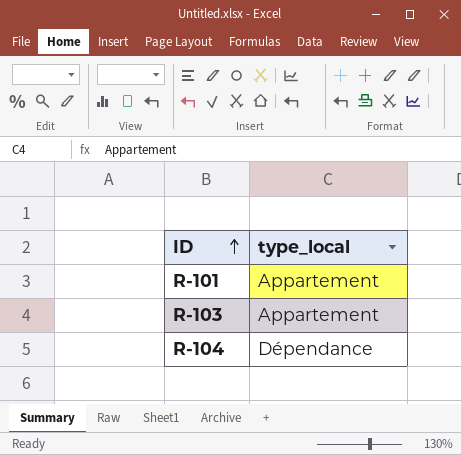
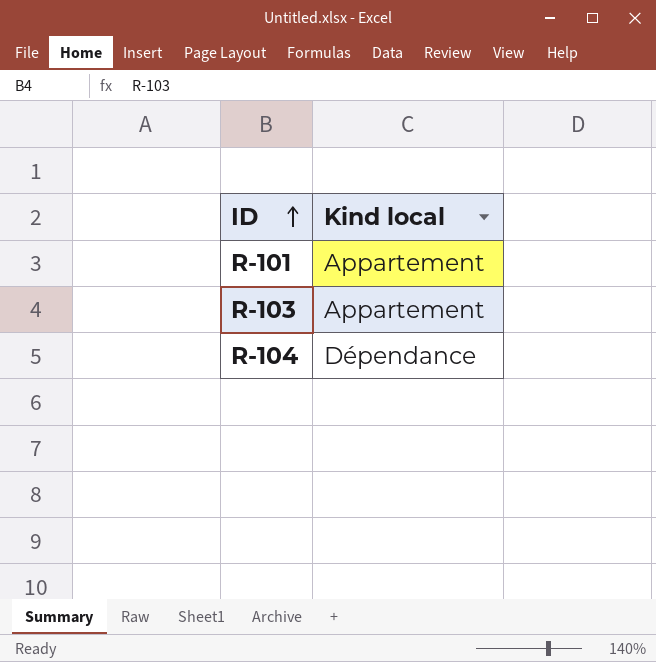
column name: type_local -> Kind local

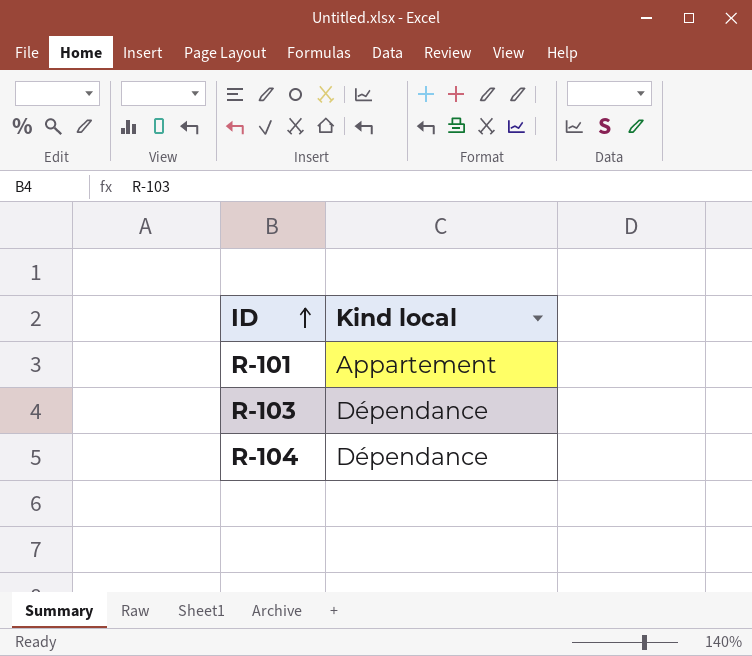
R-103 | Kind local: Appartement -> Dépendance

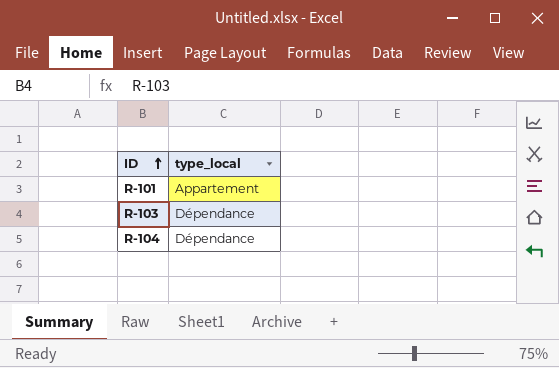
column name: Kind local -> type_local

